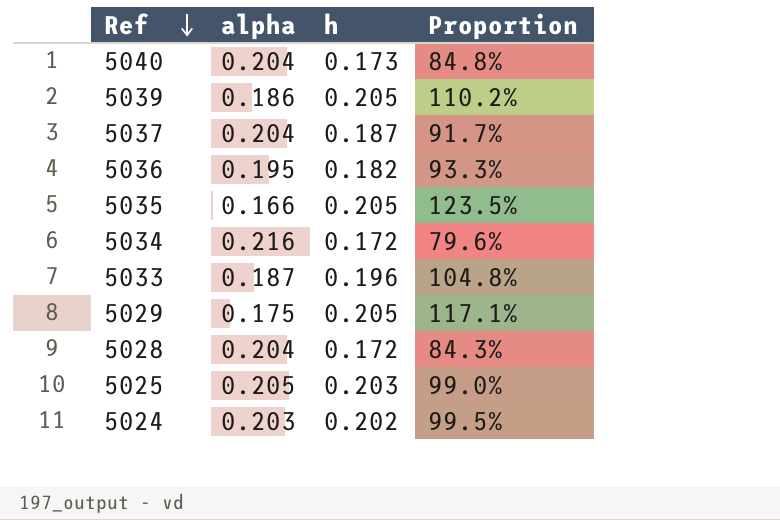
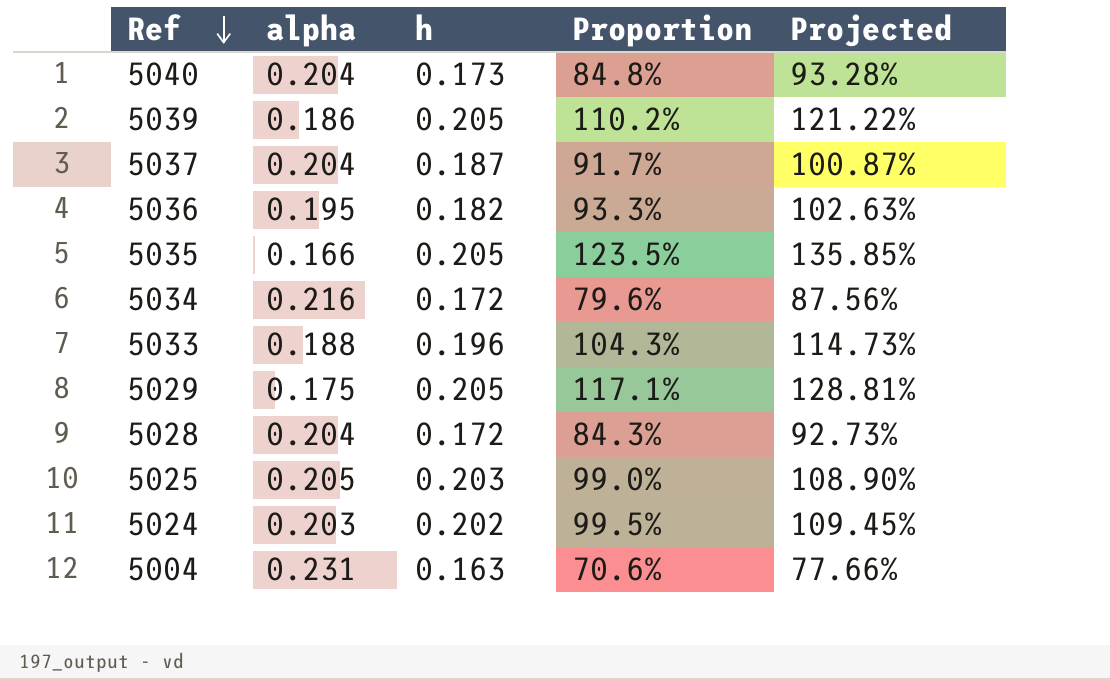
column Projected | formula: none -> [Proportion] * 1.1
5033 | alpha: 0.187 -> 0.188
5033 | Proportion: 104.8% -> 104.3%
row 5004: none -> 0.231 | 0.163 | 70.6% | 77.66%

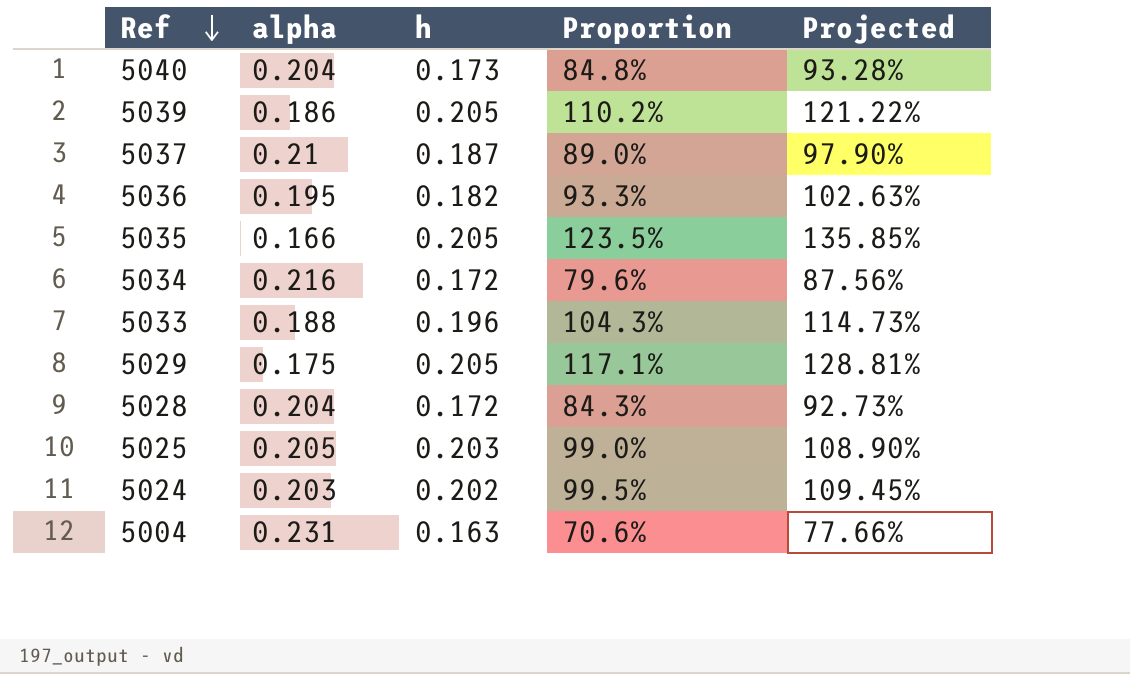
5037 | alpha: 0.204 -> 0.21
5037 | Proportion: 91.7% -> 89.0%
5037 | Projected: 100.87% -> 97.90%

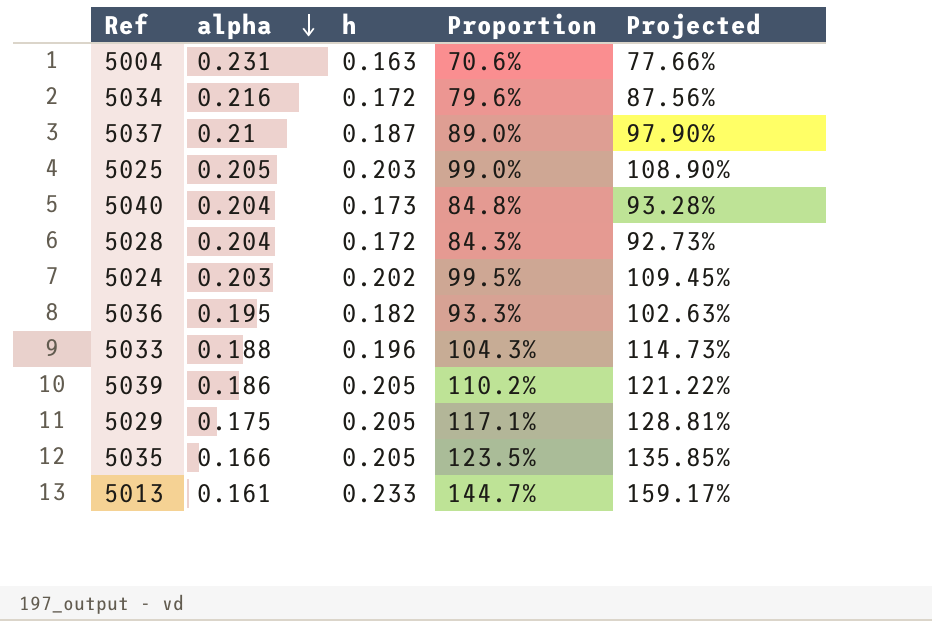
row order: Ref descending -> alpha descending
row 5013: none -> 0.161 | 0.233 | 144.7% | 159.17%

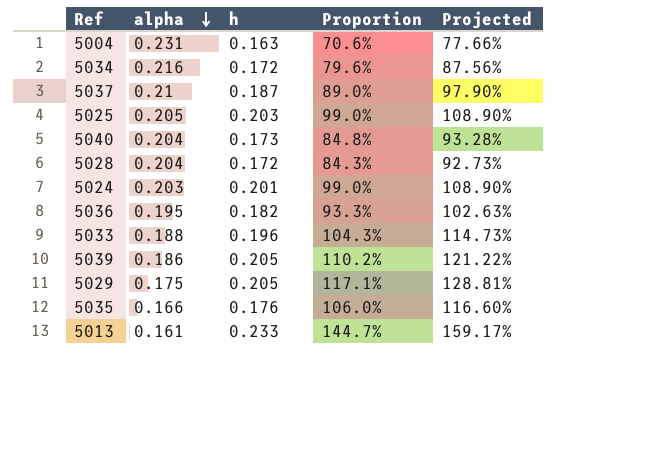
5024 | h: 0.202 -> 0.201
5024 | Proportion: 99.5% -> 99.0%
5024 | Projected: 109.45% -> 108.90%
5035 | h: 0.205 -> 0.176
5035 | Proportion: 123.5% -> 106.0%
5035 | Projected: 135.85% -> 116.60%

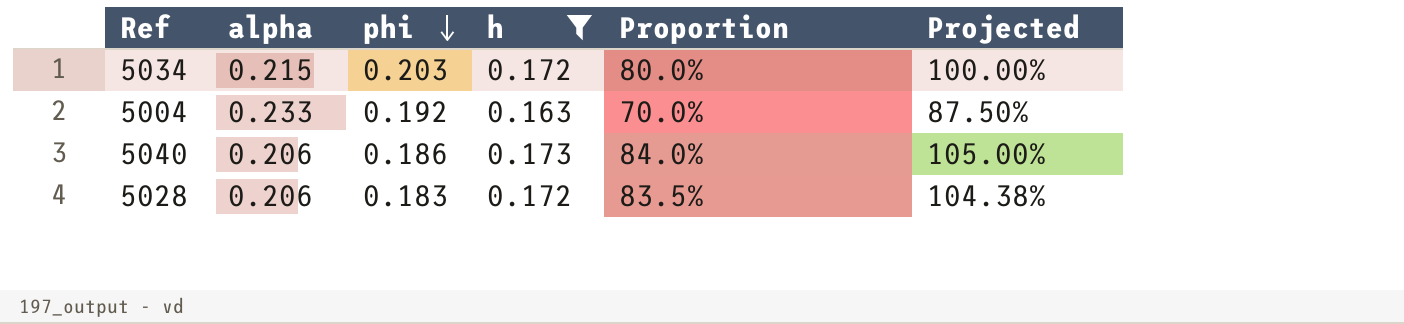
filter: none -> h <= 0.173
row order: alpha descending -> phi descending
column phi | position: none -> 3
column Projected | formula: [Proportion] * 1.1 -> [Proportion] * 1.25
5034 | alpha: 0.216 -> 0.215
5034 | Proportion: 79.6% -> 80.0%
5004 | alpha: 0.231 -> 0.233
5004 | Proportion: 70.6% -> 70.0%
5040 | alpha: 0.204 -> 0.206
5040 | Proportion: 84.8% -> 84.0%
5028 | alpha: 0.204 -> 0.206
5028 | Proportion: 84.3% -> 83.5%

